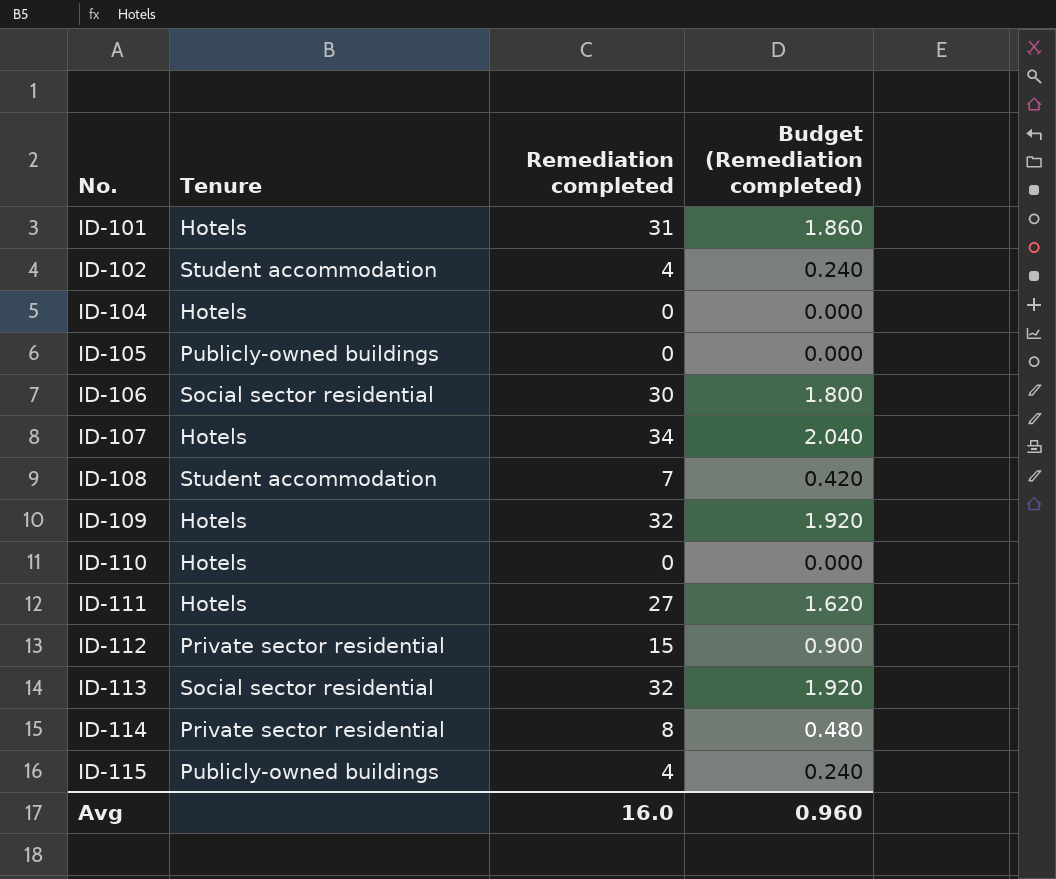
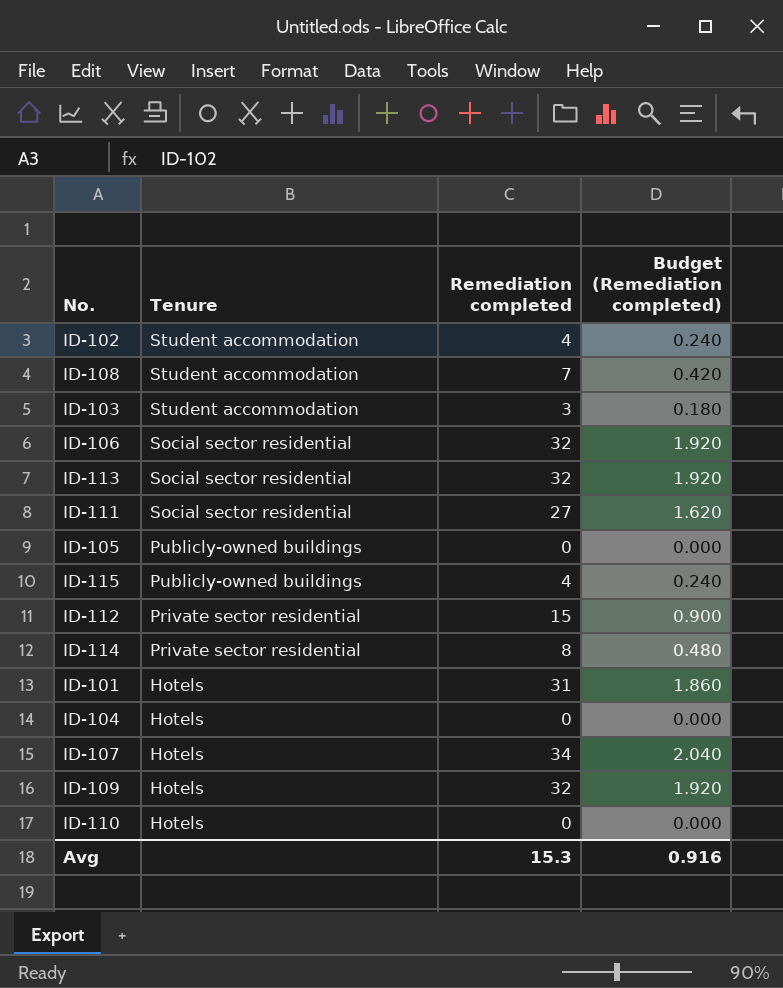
row order: No. ascending -> Tenure descending
row ID-103: none -> Student accommodation | 3 | 0.180
ID-106 | Remediation completed: 30 -> 32
ID-106 | Budget (Remediation completed): 1.800 -> 1.920
ID-111 | Tenure: Hotels -> Social sector residential
Avg | Remediation completed: 16.0 -> 15.3
Avg | Budget (Remediation completed): 0.960 -> 0.916

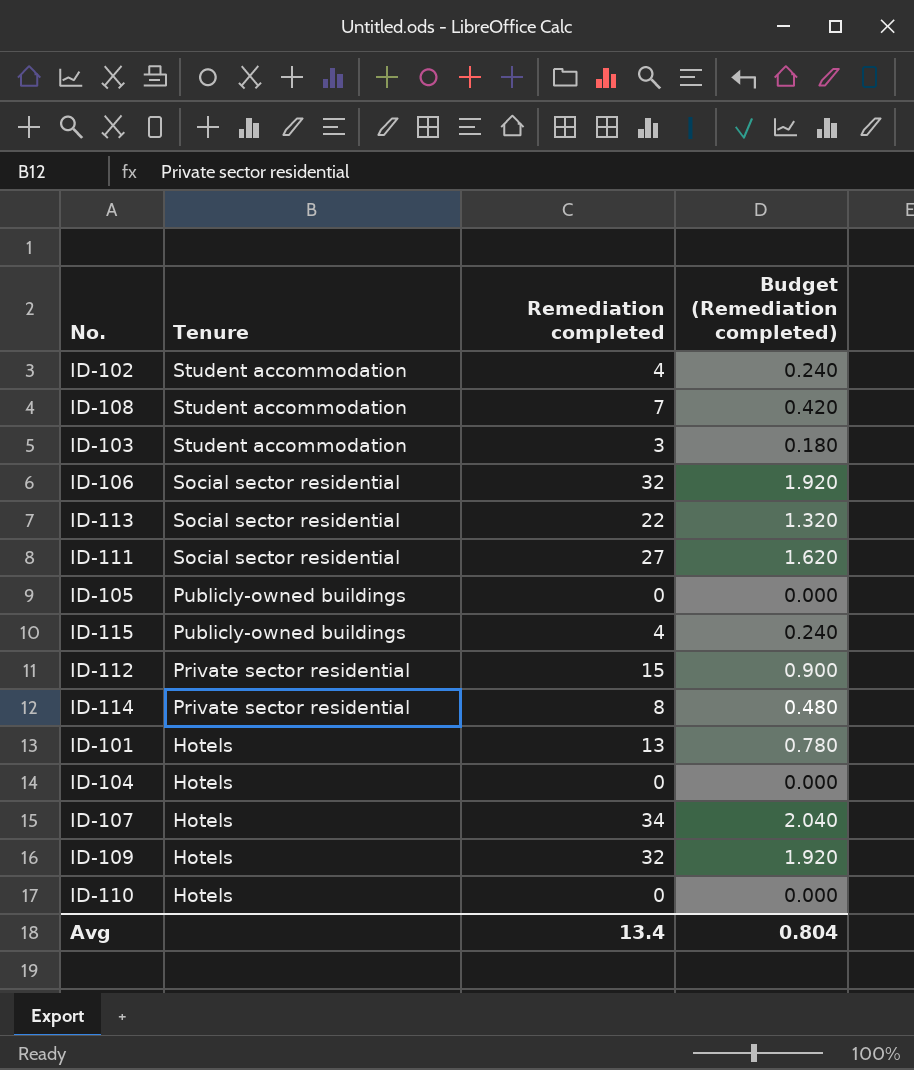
ID-113 | Remediation completed: 32 -> 22
ID-113 | Budget (Remediation completed): 1.920 -> 1.320
ID-101 | Remediation completed: 31 -> 13
ID-101 | Budget (Remediation completed): 1.860 -> 0.780
Avg | Remediation completed: 15.3 -> 13.4
Avg | Budget (Remediation completed): 0.916 -> 0.804

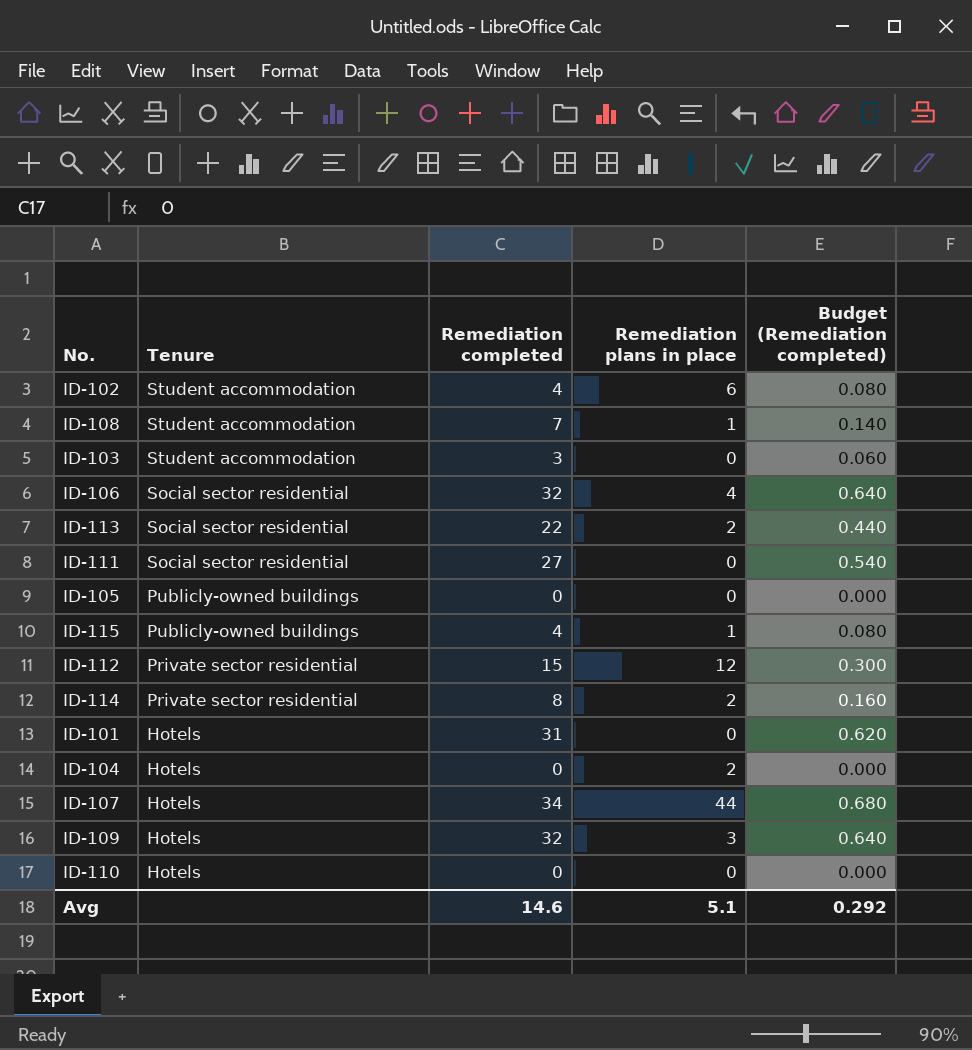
column Remediation plans in place | position: none -> 4
column Budget (Remediation completed) | formula: [Remediation completed] * 0.06 -> [Remediation completed] * 0.02
ID-101 | Remediation completed: 13 -> 31
Avg | Remediation completed: 13.4 -> 14.6
Avg | Budget (Remediation completed): 0.804 -> 0.292

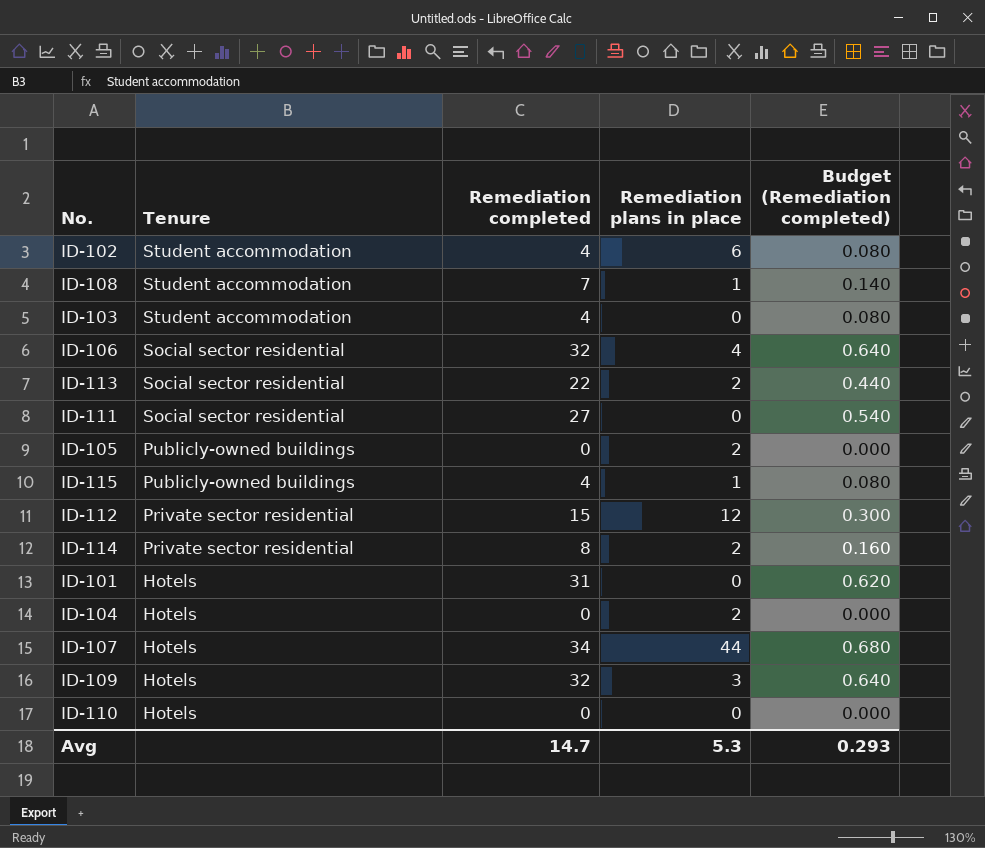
ID-103 | Remediation completed: 3 -> 4
ID-103 | Budget (Remediation completed): 0.060 -> 0.080
ID-105 | Remediation plans in place: 0 -> 2
Avg | Remediation completed: 14.6 -> 14.7
Avg | Remediation plans in place: 5.1 -> 5.3
Avg | Budget (Remediation completed): 0.292 -> 0.293

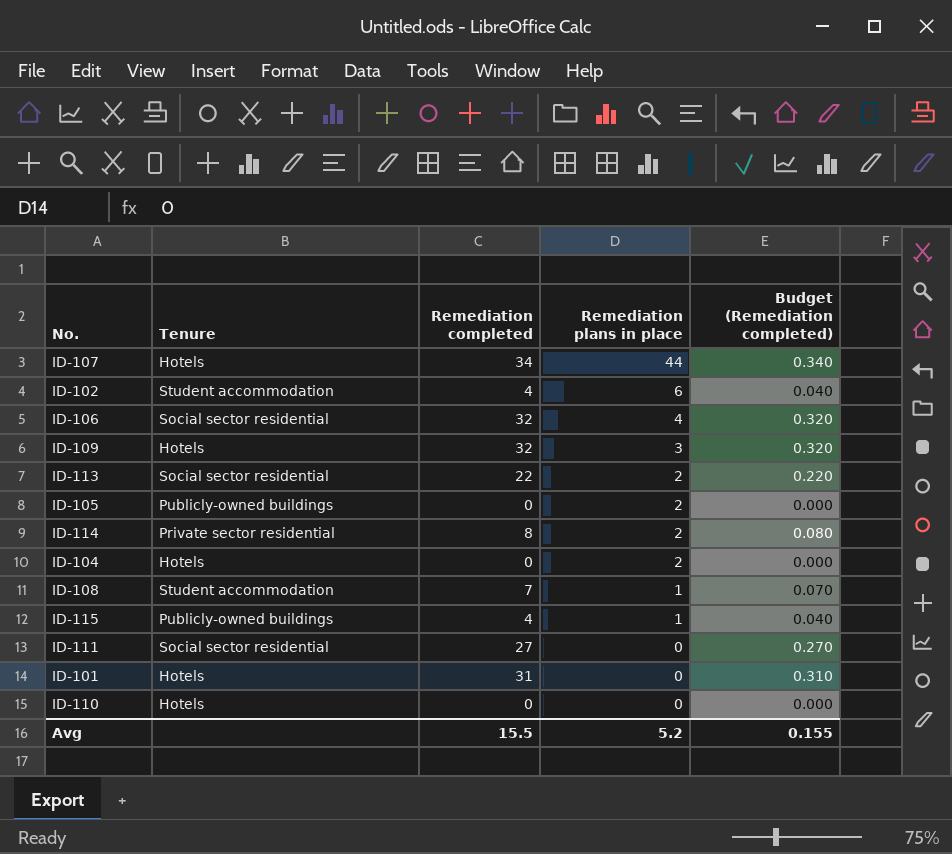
row order: Tenure descending -> Remediation plans in place descending
column Budget (Remediation completed) | formula: [Remediation completed] * 0.02 -> [Remediation completed] * 0.01
row ID-103: Student accommodation | 4 | 0 | 0.080 -> none
row ID-112: Private sector residential | 15 | 12 | 0.300 -> none
Avg | Remediation completed: 14.7 -> 15.5
Avg | Remediation plans in place: 5.3 -> 5.2
Avg | Budget (Remediation completed): 0.293 -> 0.155

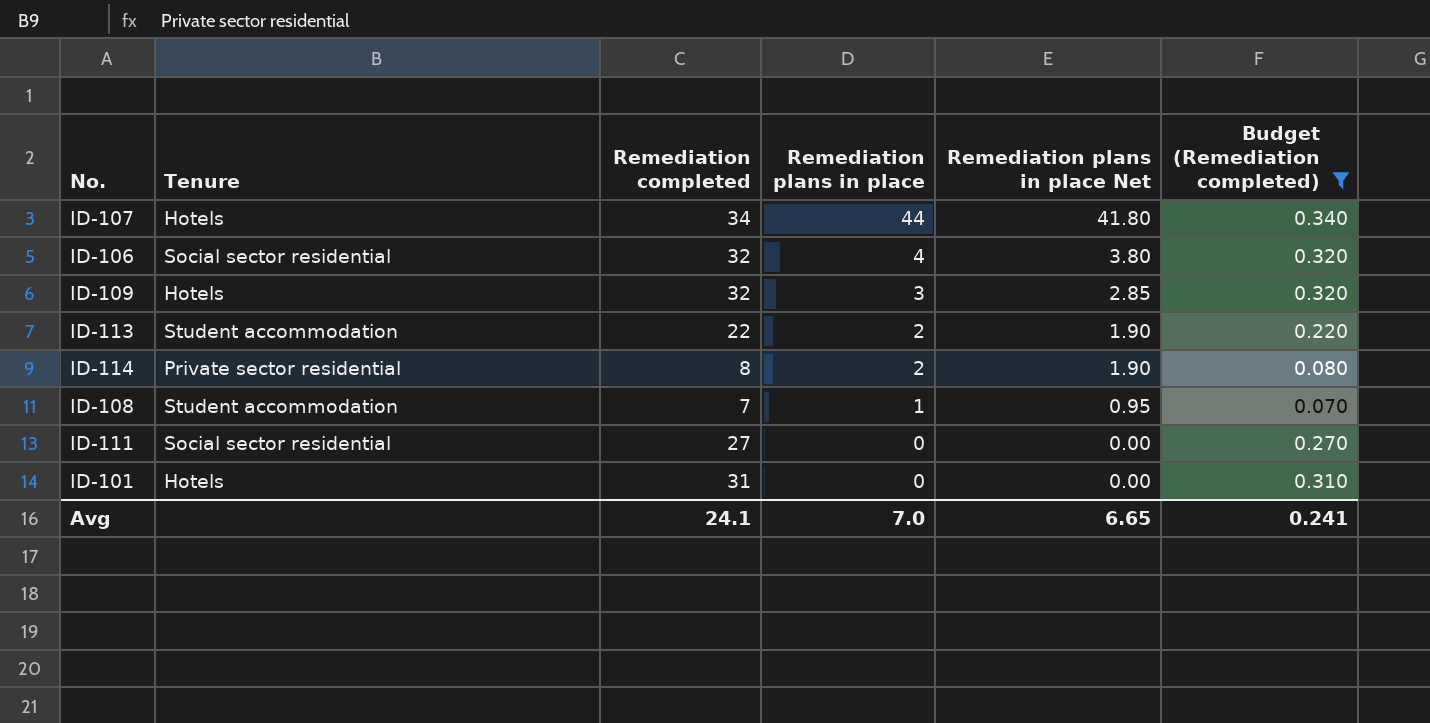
filter: none -> Budget (Remediation completed) >= 0.070
column Remediation plans in place Net | formula: none -> [Remediation plans in place] * 0.95
ID-113 | Tenure: Social sector residential -> Student accommodation
Avg | Remediation completed: 15.5 -> 24.1
Avg | Remediation plans in place: 5.2 -> 7.0
Avg | Budget (Remediation completed): 0.155 -> 0.241

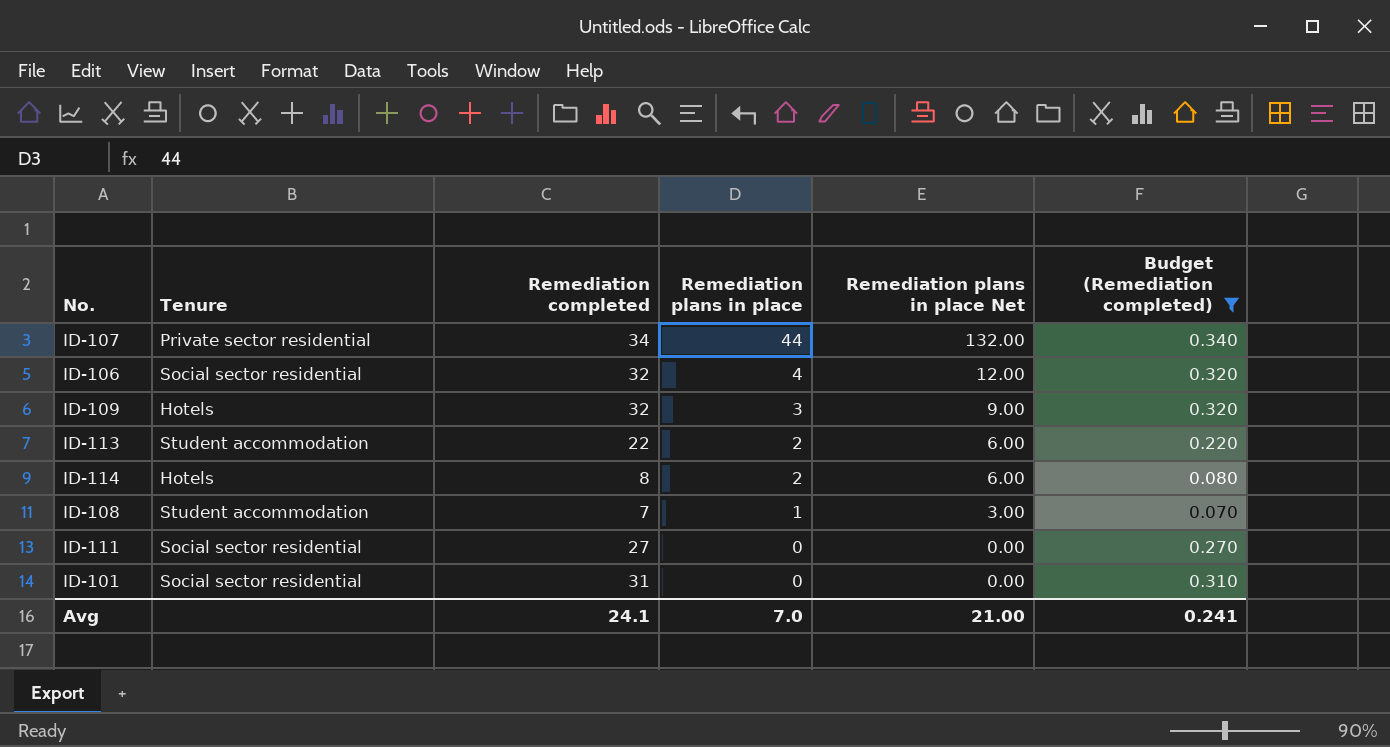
column Remediation plans in place Net | formula: [Remediation plans in place] * 0.95 -> [Remediation plans in place] * 3
ID-107 | Tenure: Hotels -> Private sector residential
ID-114 | Tenure: Private sector residential -> Hotels
ID-101 | Tenure: Hotels -> Social sector residential
Avg | Remediation plans in place Net: 6.65 -> 21.00

